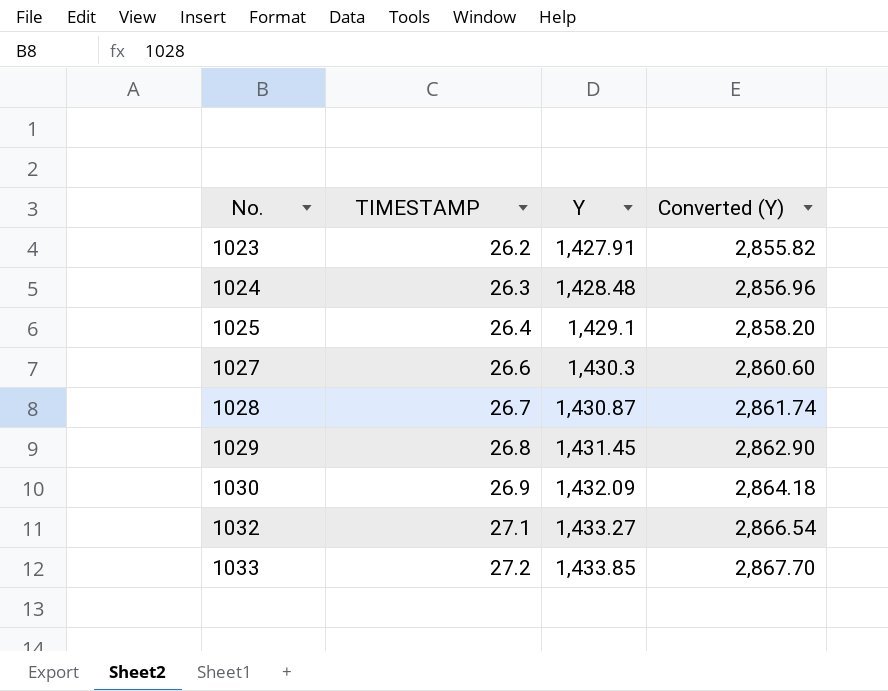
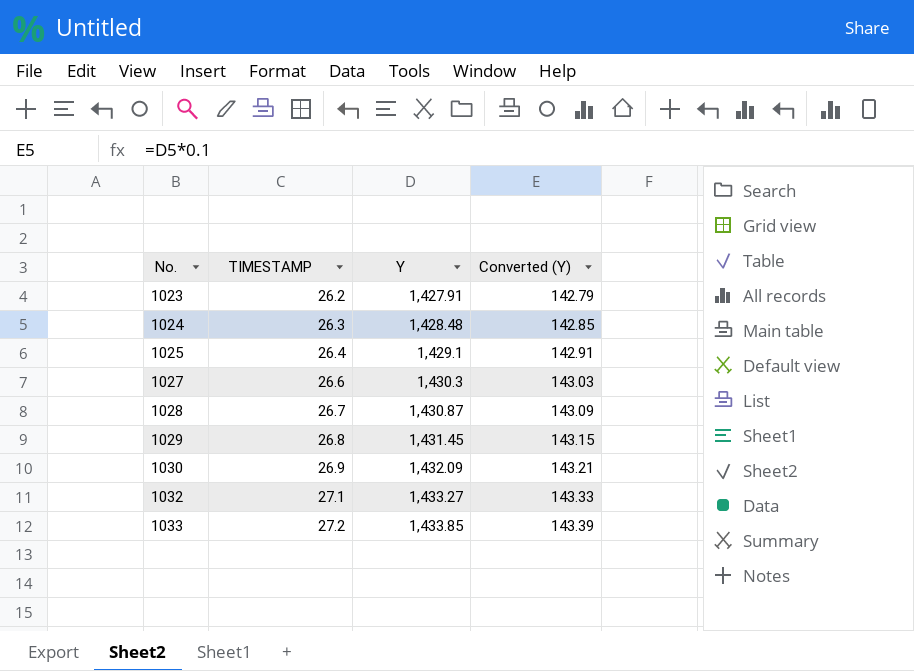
column Converted (Y) | formula: [Y] * 2 -> [Y] * 0.1

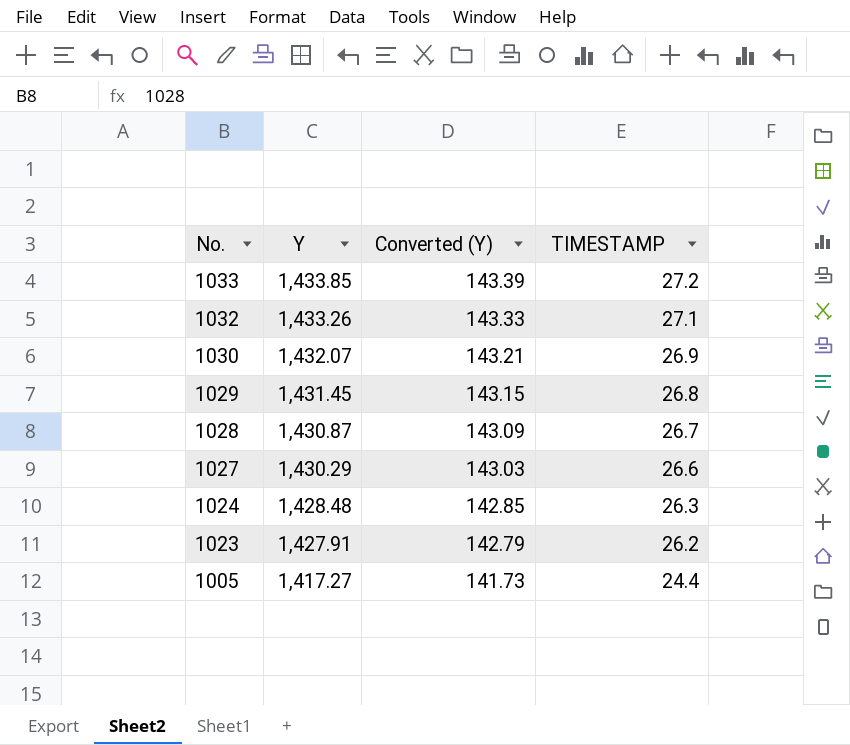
row order: No. ascending -> No. descending
column TIMESTAMP | position: 2 -> 4
row 1025: 26.4 | 1,429.1 | 142.91 -> none
1032 | Y: 1,433.27 -> 1,433.26
1030 | Y: 1,432.09 -> 1,432.07
1027 | Y: 1,430.3 -> 1,430.29
row 1005: none -> 1,417.27 | 141.73 | 24.4

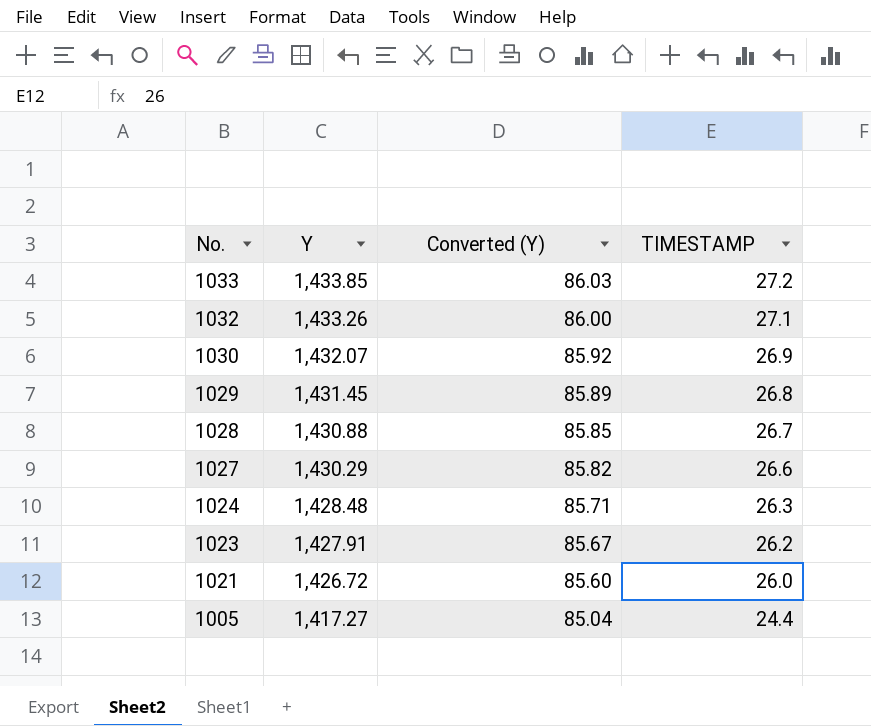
column Converted (Y) | formula: [Y] * 0.1 -> [Y] * 0.06
1028 | Y: 1,430.87 -> 1,430.88
row 1021: none -> 1,426.72 | 85.60 | 26.0

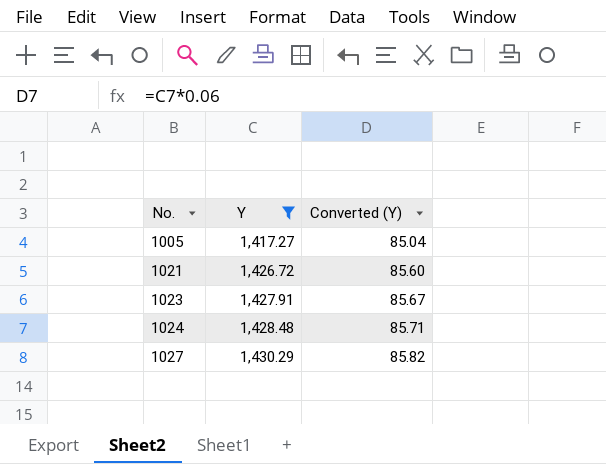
filter: none -> Y <= 1,430.29
row order: No. descending -> No. ascending
column TIMESTAMP | position: 4 -> none

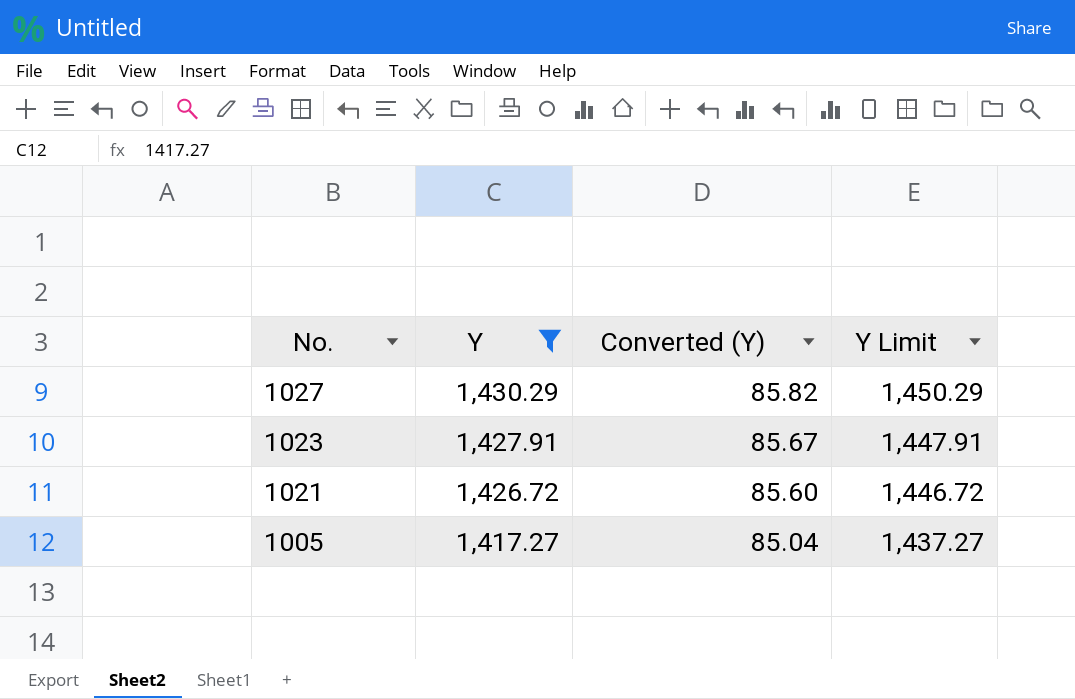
row order: No. ascending -> No. descending
column Y Limit | formula: none -> [Y] + 20
row 1024: 1,428.48 | 85.71 -> none

